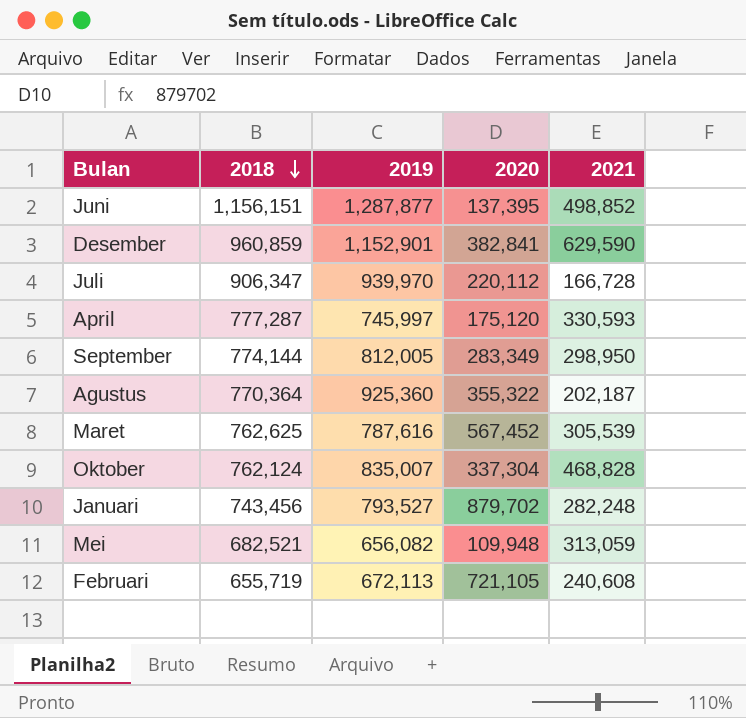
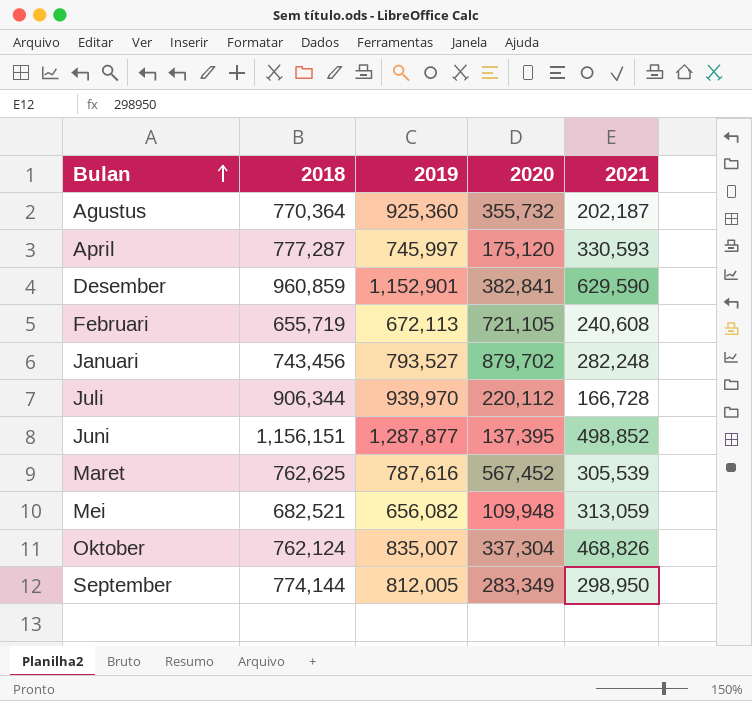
row order: 2018 descending -> Bulan ascending
Agustus | 2020: 355,322 -> 355,732
Juli | 2018: 906,347 -> 906,344
Oktober | 2021: 468,828 -> 468,826

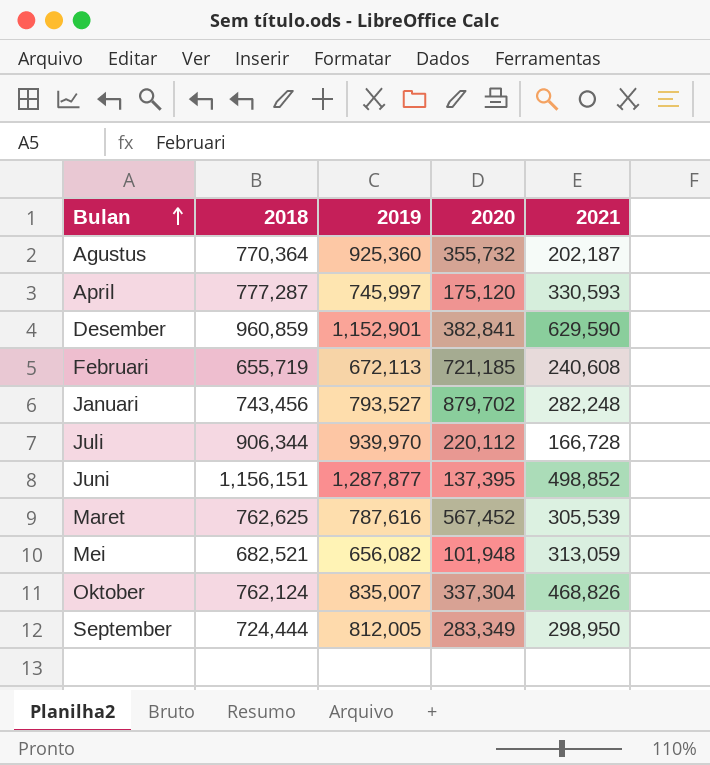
Februari | 2020: 721,105 -> 721,185
Mei | 2020: 109,948 -> 101,948
September | 2018: 774,144 -> 724,444

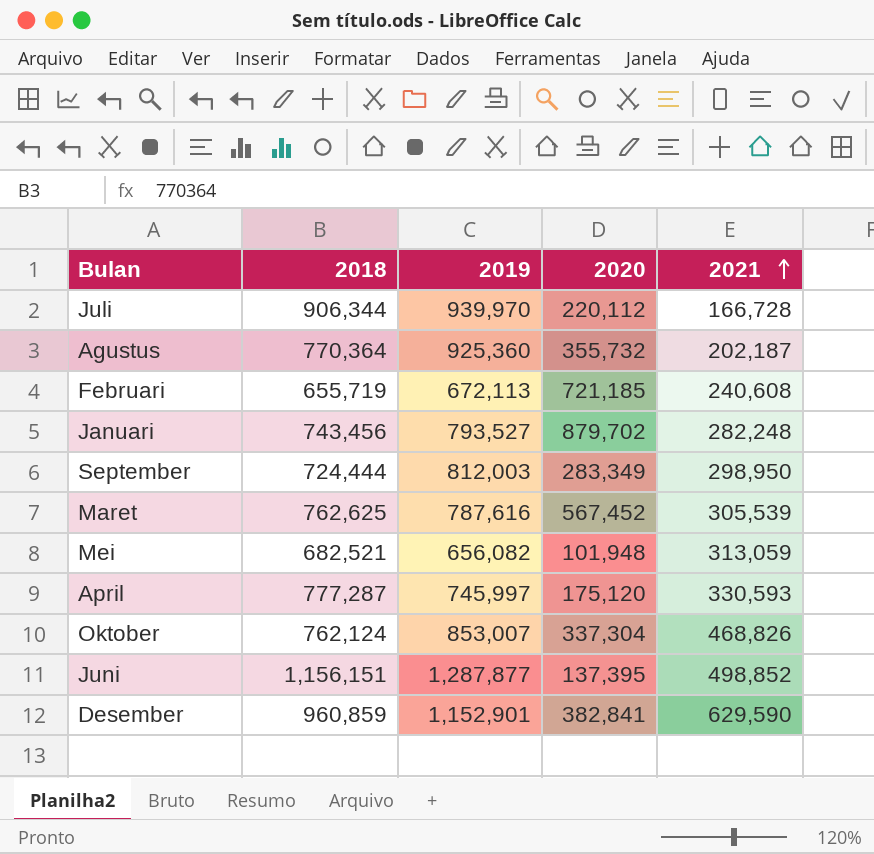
row order: Bulan ascending -> 2021 ascending
September | 2019: 812,005 -> 812,003
Oktober | 2019: 835,007 -> 853,007

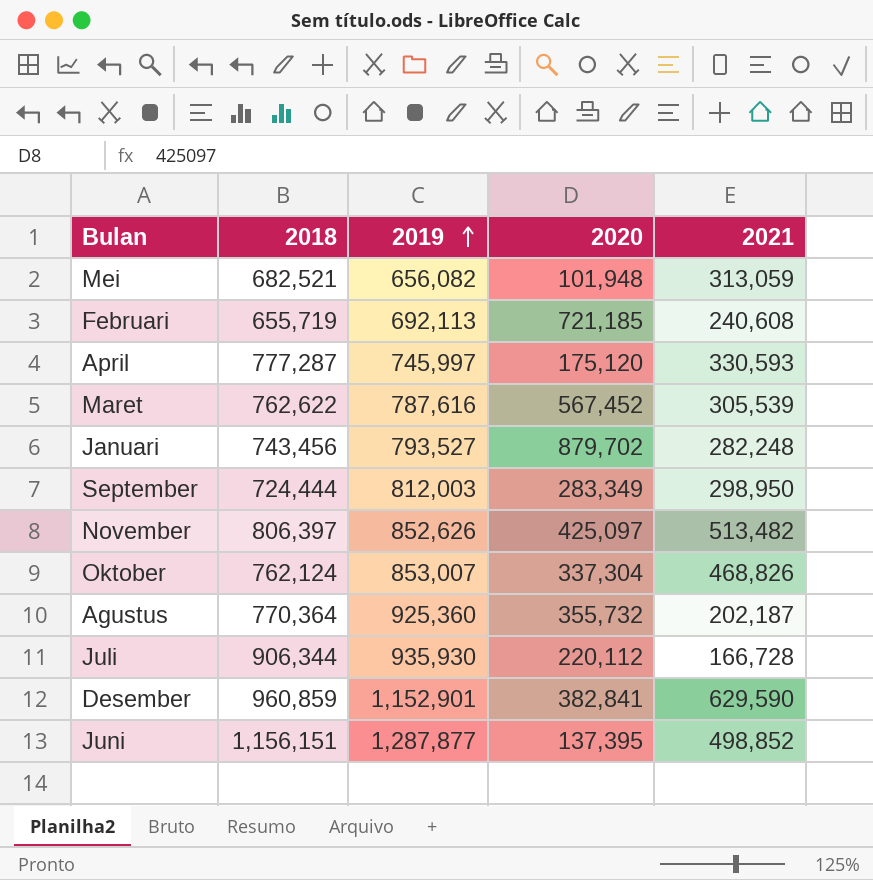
row order: 2021 ascending -> 2019 ascending
Februari | 2019: 672,113 -> 692,113
Maret | 2018: 762,625 -> 762,622
row November: none -> 806,397 | 852,626 | 425,097 | 513,482
Juli | 2019: 939,970 -> 935,930

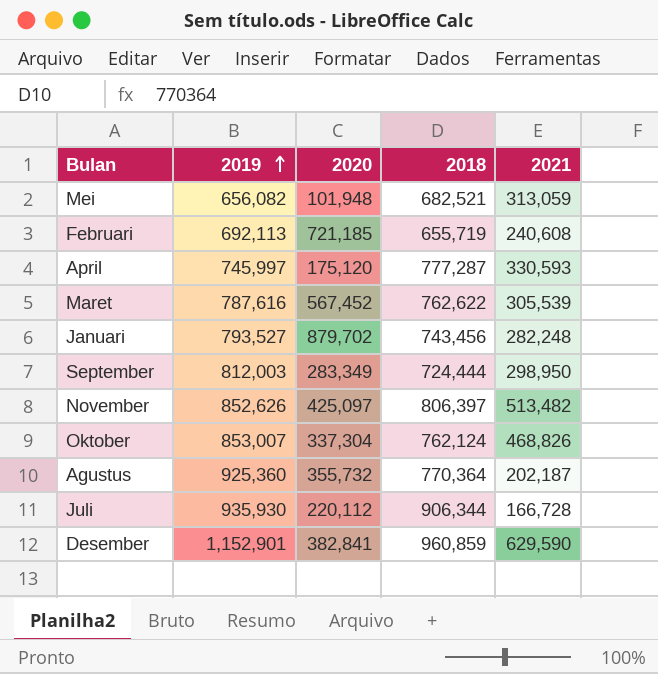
column 2018 | position: 2 -> 4
row Juni: 1,156,151 | 1,287,877 | 137,395 | 498,852 -> none

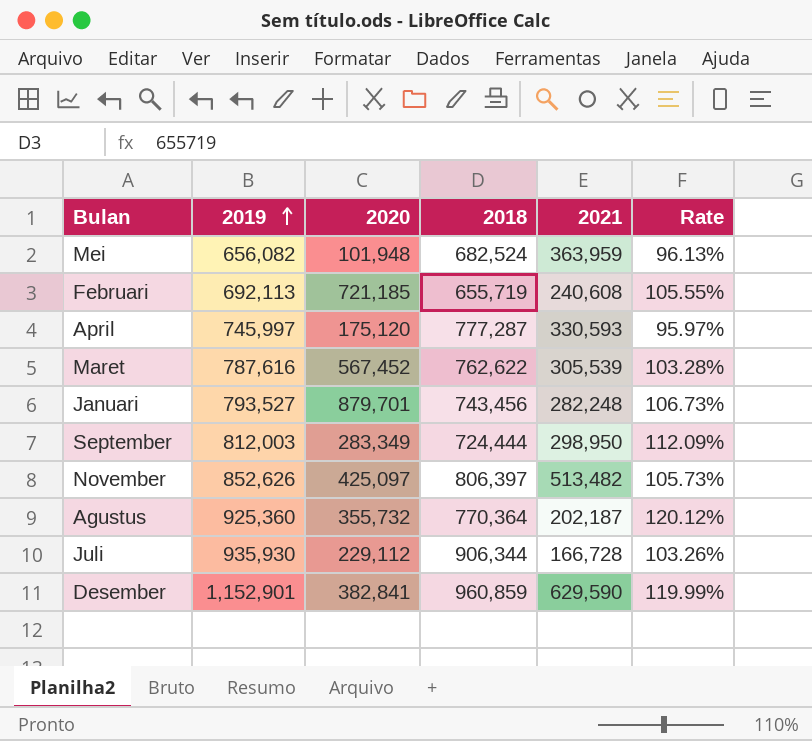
column Rate | formula: none -> [2019] / [2018]
row Oktober: 853,007 | 337,304 | 762,124 | 468,826 -> none
Mei | 2018: 682,521 -> 682,524
Mei | 2021: 313,059 -> 363,959
Januari | 2020: 879,702 -> 879,701
Juli | 2020: 220,112 -> 229,112

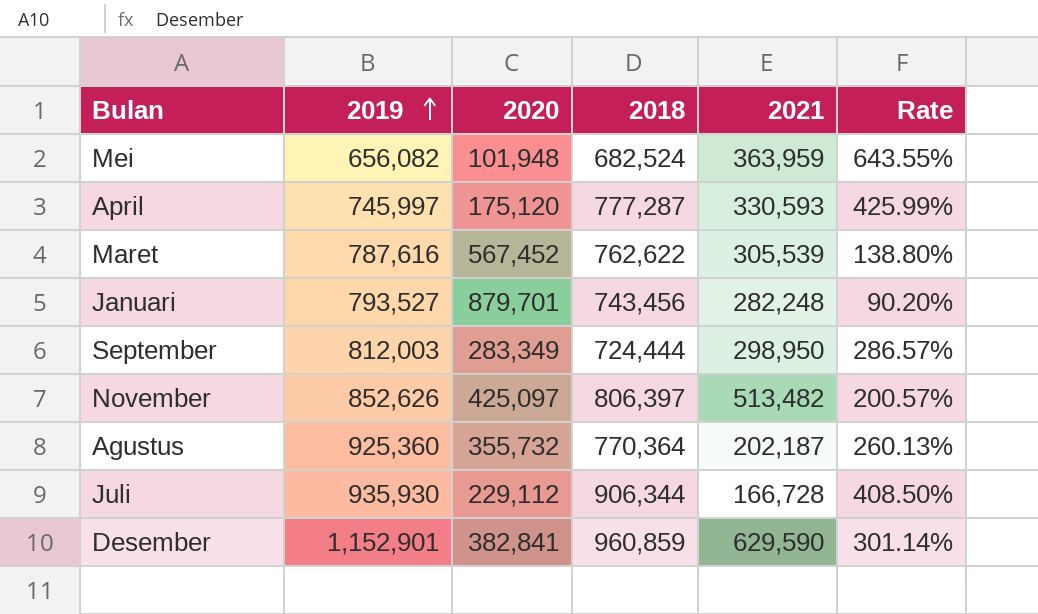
column Rate | formula: [2019] / [2018] -> [2019] / [2020]
row Februari: 692,113 | 721,185 | 655,719 | 240,608 | 105.55% -> none

